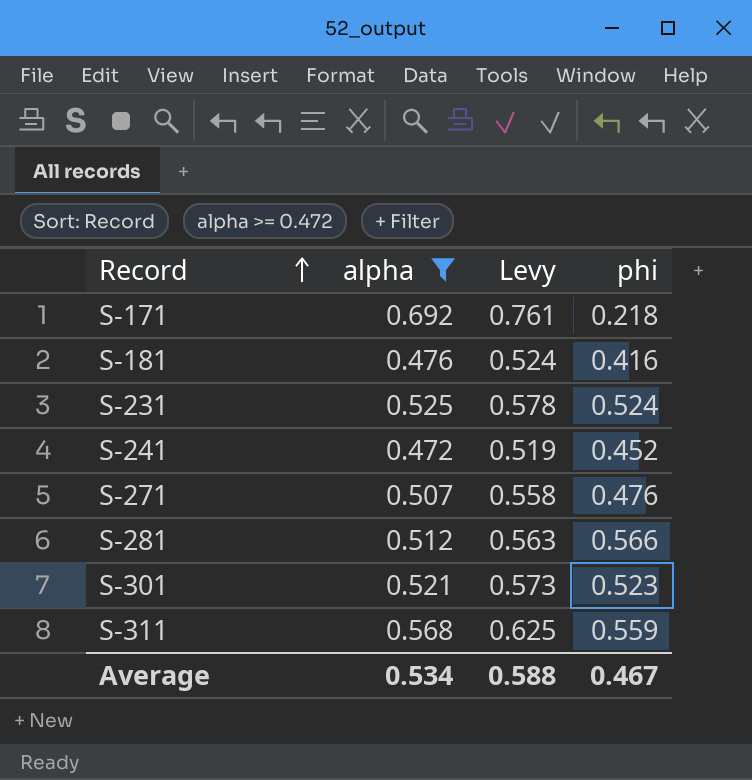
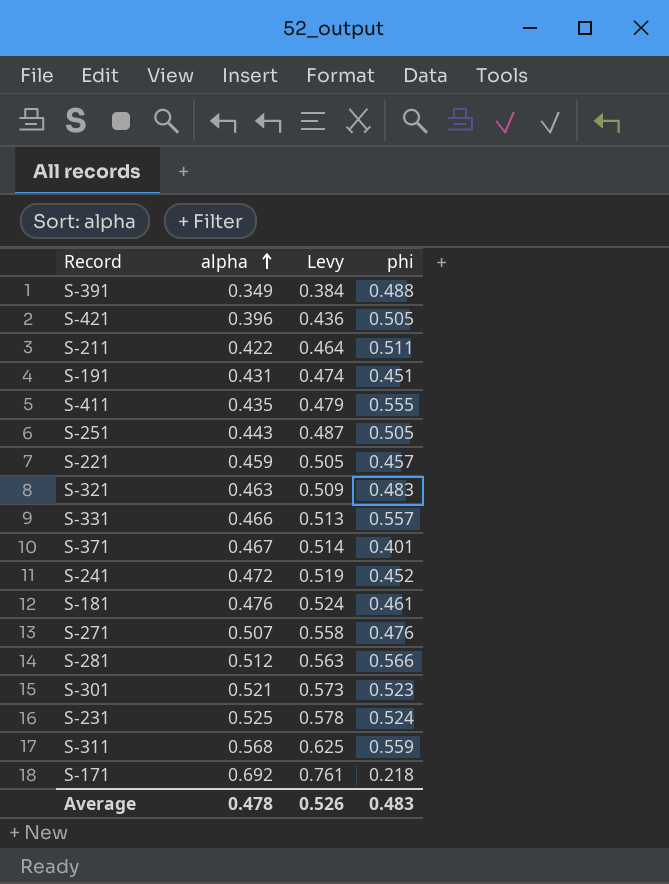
filter: alpha >= 0.472 -> none
row order: Record ascending -> alpha ascending
S-181 | phi: 0.416 -> 0.461
Average | alpha: 0.534 -> 0.478
Average | Levy: 0.588 -> 0.526
Average | phi: 0.467 -> 0.483

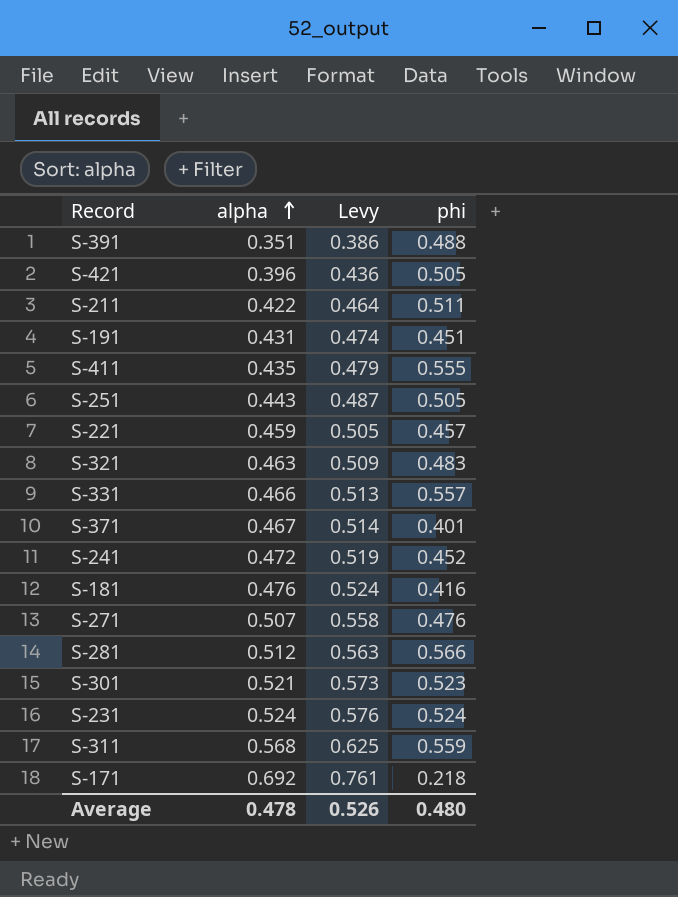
S-391 | alpha: 0.349 -> 0.351
S-391 | Levy: 0.384 -> 0.386
S-181 | phi: 0.461 -> 0.416
S-231 | alpha: 0.525 -> 0.524
S-231 | Levy: 0.578 -> 0.576
Average | phi: 0.483 -> 0.480

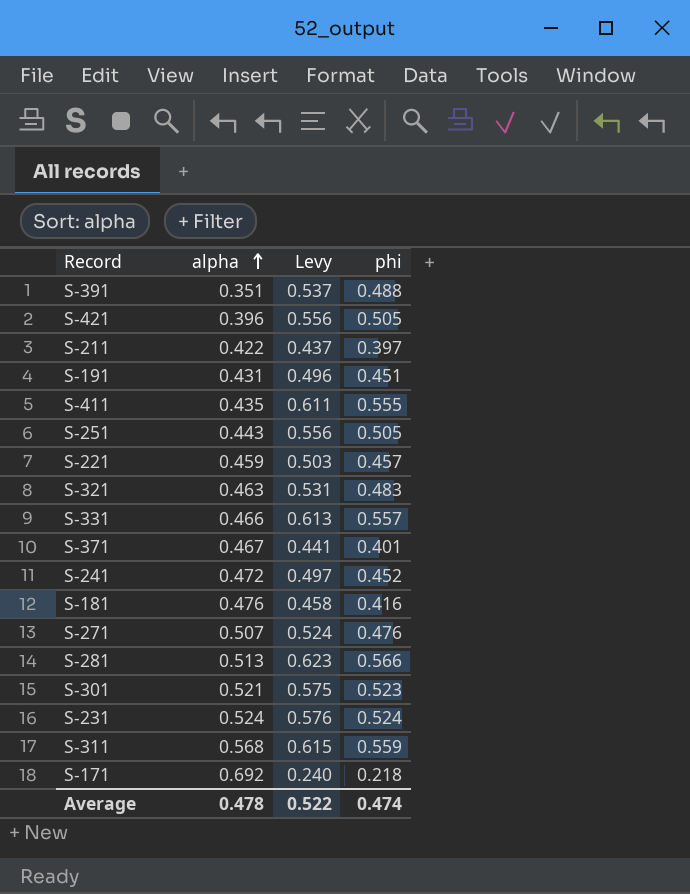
column Levy | formula: [alpha] * 1.1 -> [phi] * 1.1
S-211 | phi: 0.511 -> 0.397
S-281 | alpha: 0.512 -> 0.513
Average | Levy: 0.526 -> 0.522
Average | phi: 0.480 -> 0.474

